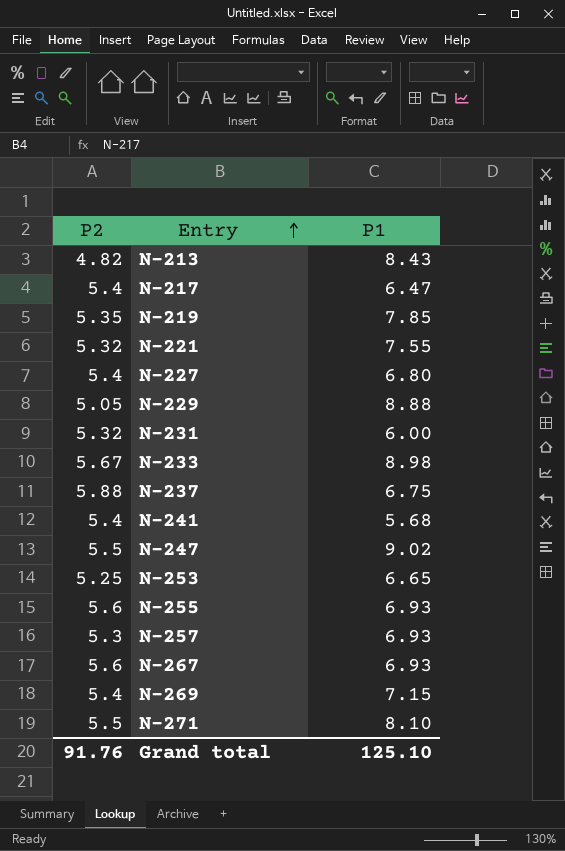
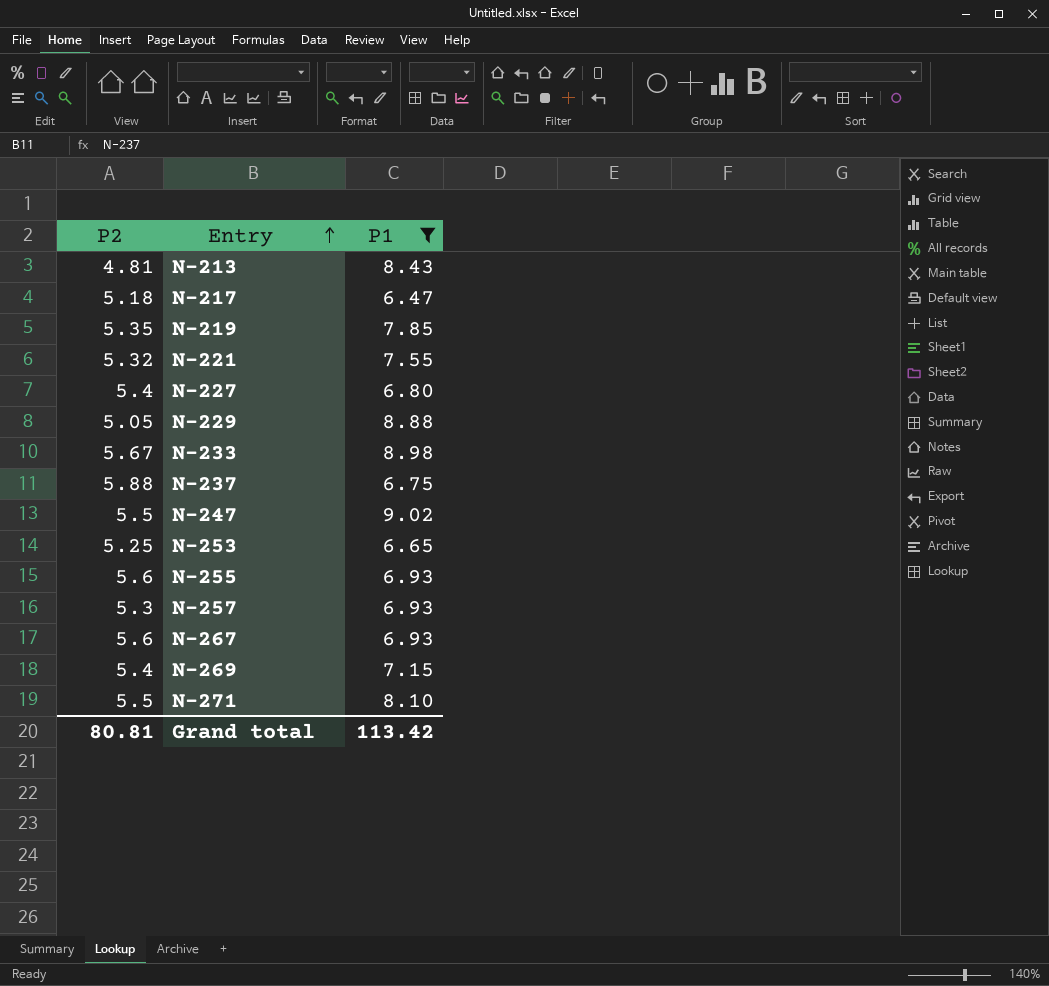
filter: none -> P1 >= 6.47
N-213 | P2: 4.82 -> 4.81
N-217 | P2: 5.4 -> 5.18
Grand total | P2: 91.76 -> 80.81
Grand total | P1: 125.10 -> 113.42

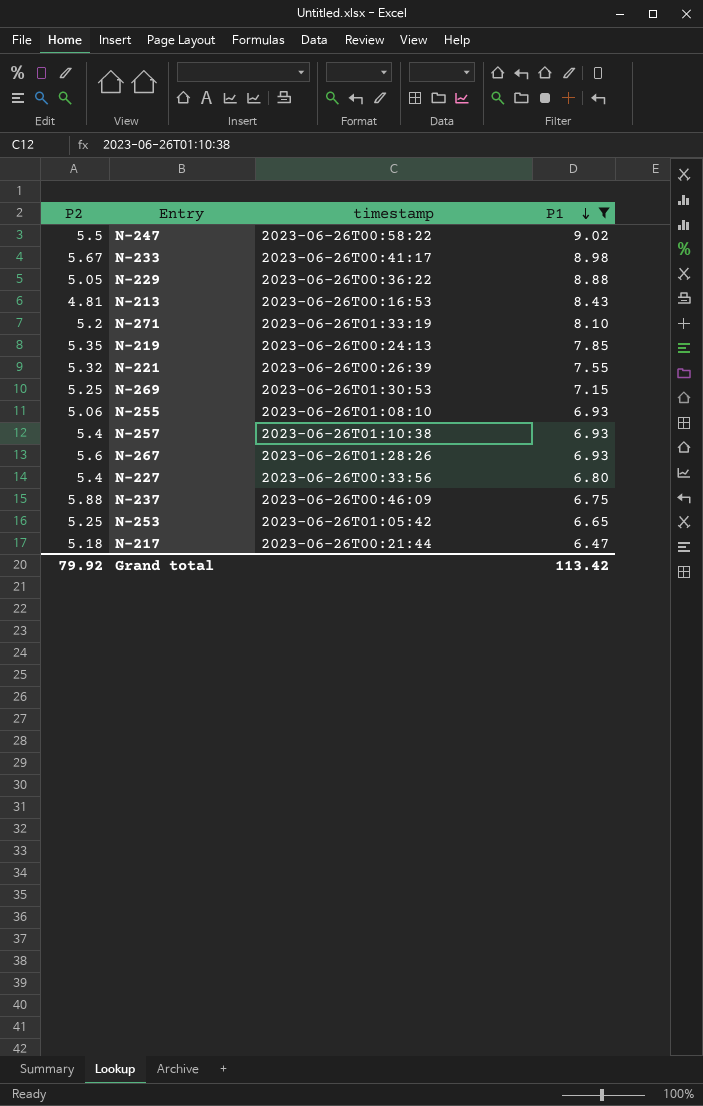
row order: Entry ascending -> P1 descending
column timestamp | position: none -> 3
N-271 | P2: 5.5 -> 5.2
N-269 | P2: 5.4 -> 5.25
N-255 | P2: 5.6 -> 5.06
N-257 | P2: 5.3 -> 5.4
Grand total | P2: 80.81 -> 79.92

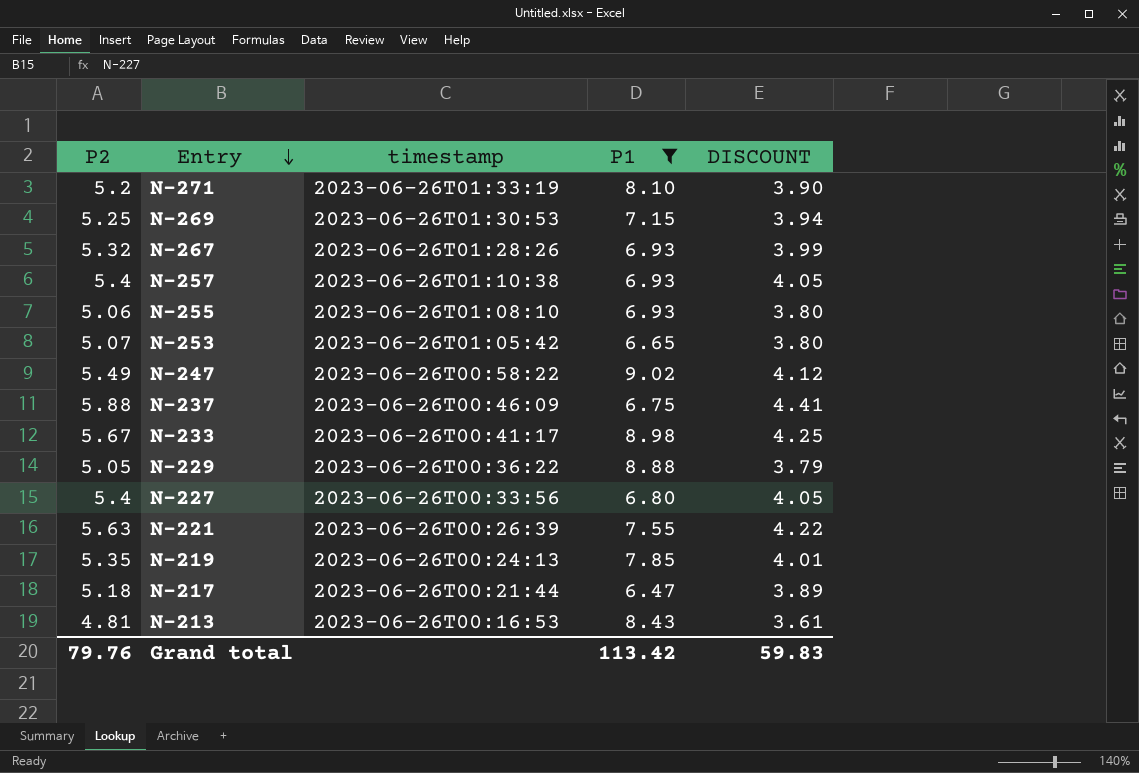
row order: P1 descending -> Entry descending
column DISCOUNT | formula: none -> [P2] * 0.75
N-267 | P2: 5.6 -> 5.32
N-253 | P2: 5.25 -> 5.07
N-247 | P2: 5.5 -> 5.49
N-221 | P2: 5.32 -> 5.63
Grand total | P2: 79.92 -> 79.76

